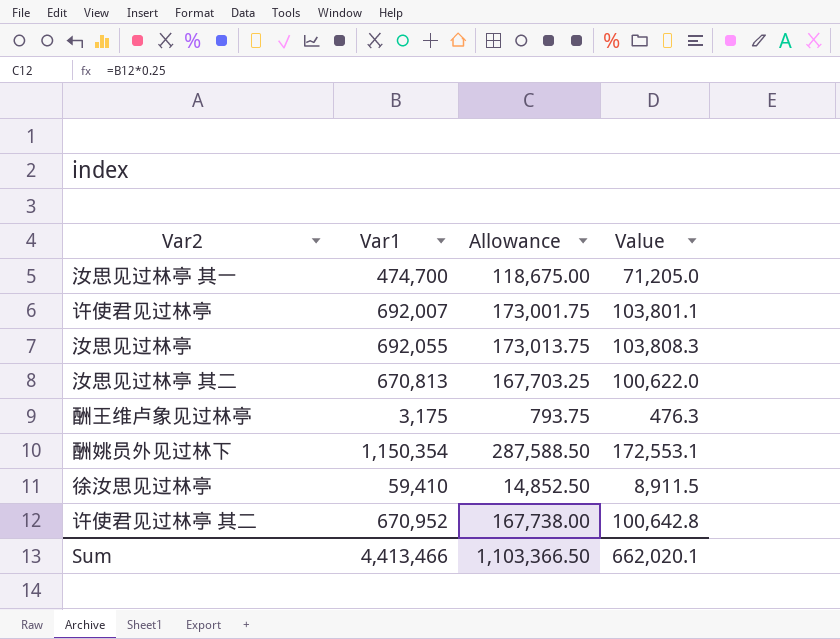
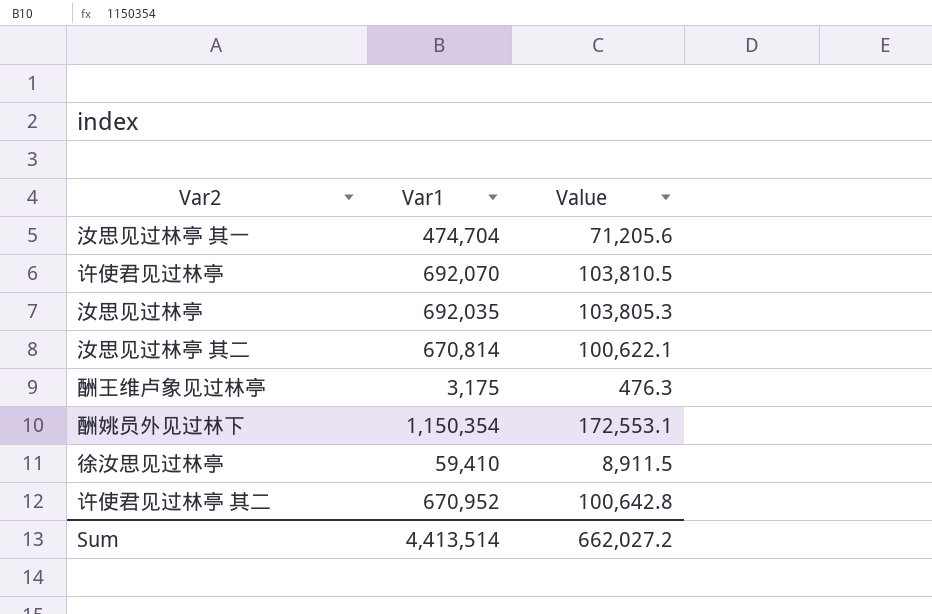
column Allowance | formula: [Var1] * 0.25 -> none
汝思见过林亭 其一 | Var1: 474,700 -> 474,704
汝思见过林亭 其一 | Value: 71,205.0 -> 71,205.6
许使君见过林亭 | Var1: 692,007 -> 692,070
许使君见过林亭 | Value: 103,801.1 -> 103,810.5
汝思见过林亭 | Var1: 692,055 -> 692,035
汝思见过林亭 | Value: 103,808.3 -> 103,805.3
汝思见过林亭 其二 | Var1: 670,813 -> 670,814
汝思见过林亭 其二 | Value: 100,622.0 -> 100,622.1
Sum | Var1: 4,413,466 -> 4,413,514
Sum | Value: 662,020.1 -> 662,027.2

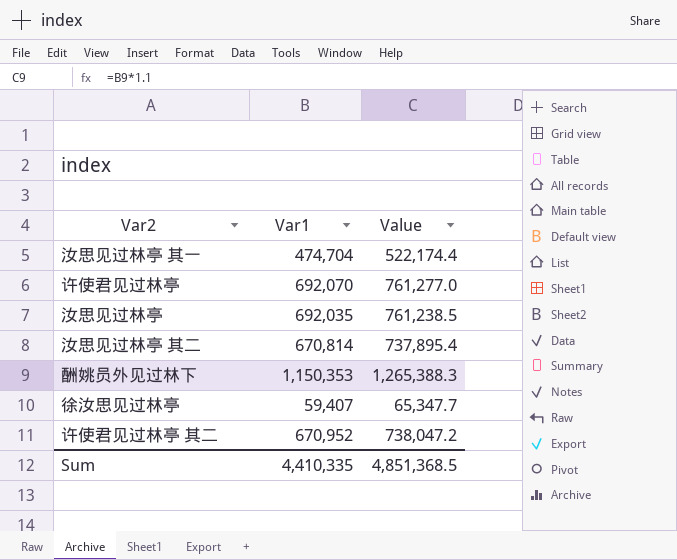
column Value | formula: [Var1] * 0.15 -> [Var1] * 1.1
row 酬王维卢象见过林亭: 3,175 | 476.3 -> none
酬姚员外见过林下 | Var1: 1,150,354 -> 1,150,353
徐汝思见过林亭 | Var1: 59,410 -> 59,407
Sum | Var1: 4,413,514 -> 4,410,335
Sum | Value: 662,027.2 -> 4,851,368.5

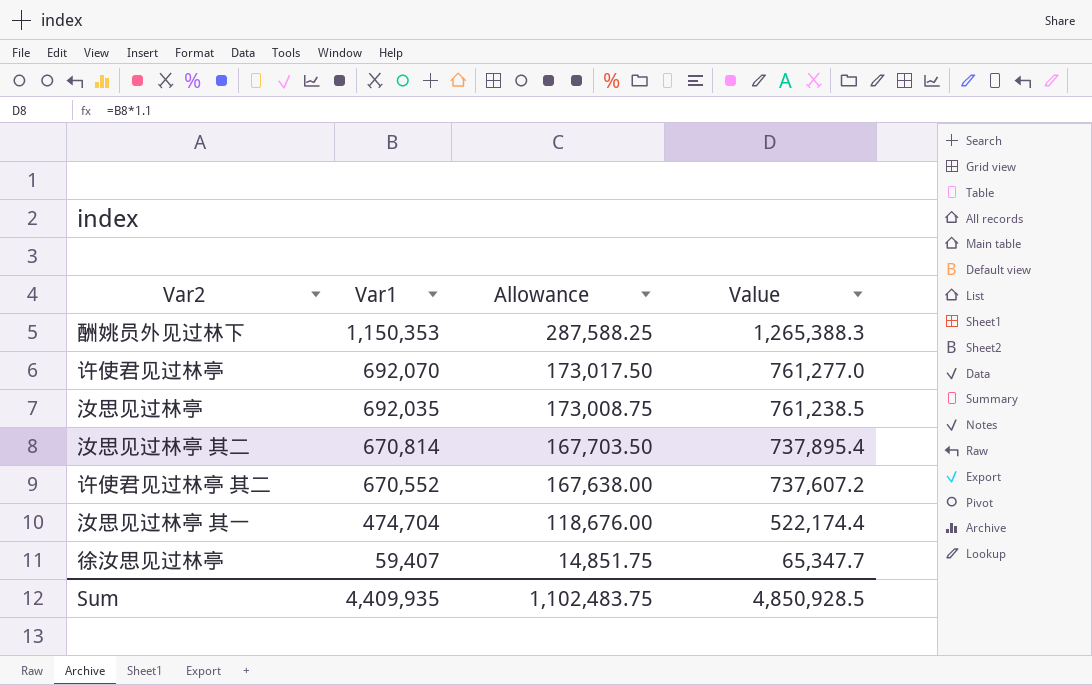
row order: none -> Var1 descending
column Allowance | formula: none -> [Var1] * 0.25
许使君见过林亭 其二 | Var1: 670,952 -> 670,552
许使君见过林亭 其二 | Value: 738,047.2 -> 737,607.2
Sum | Var1: 4,410,335 -> 4,409,935
Sum | Value: 4,851,368.5 -> 4,850,928.5

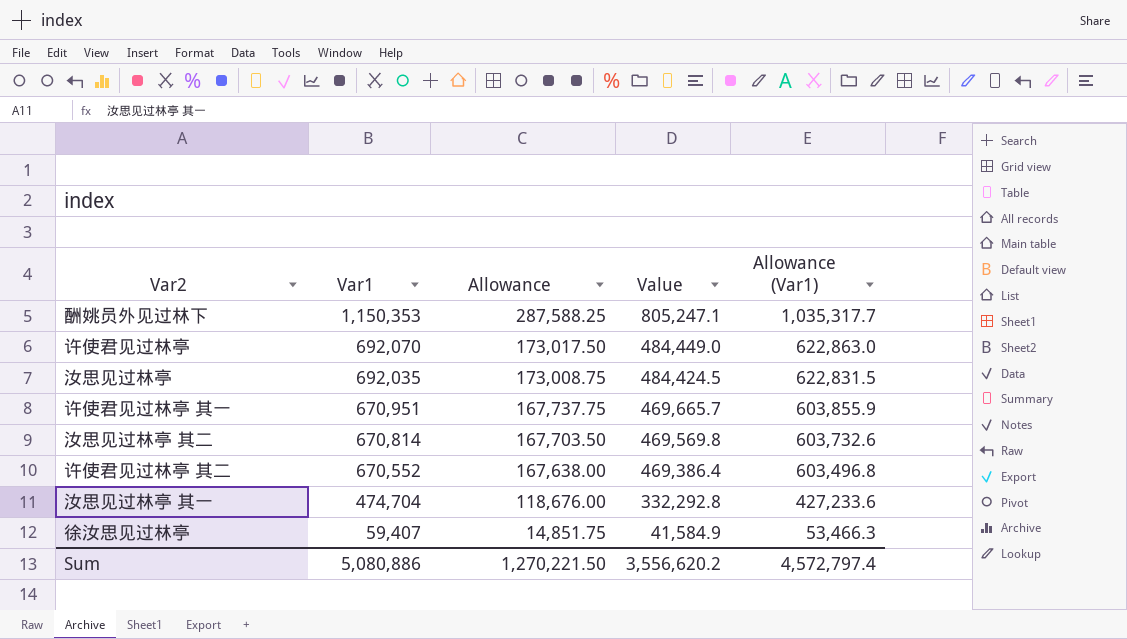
column Value | formula: [Var1] * 1.1 -> [Var1] * 0.7
column Allowance (Var1) | formula: none -> [Var1] * 0.9
row 许使君见过林亭 其一: none -> 670,951 | 167,737.75 | 469,665.7 | 603,855.9
Sum | Var1: 4,409,935 -> 5,080,886
Sum | Allowance: 1,102,483.75 -> 1,270,221.50
Sum | Value: 4,850,928.5 -> 3,556,620.2

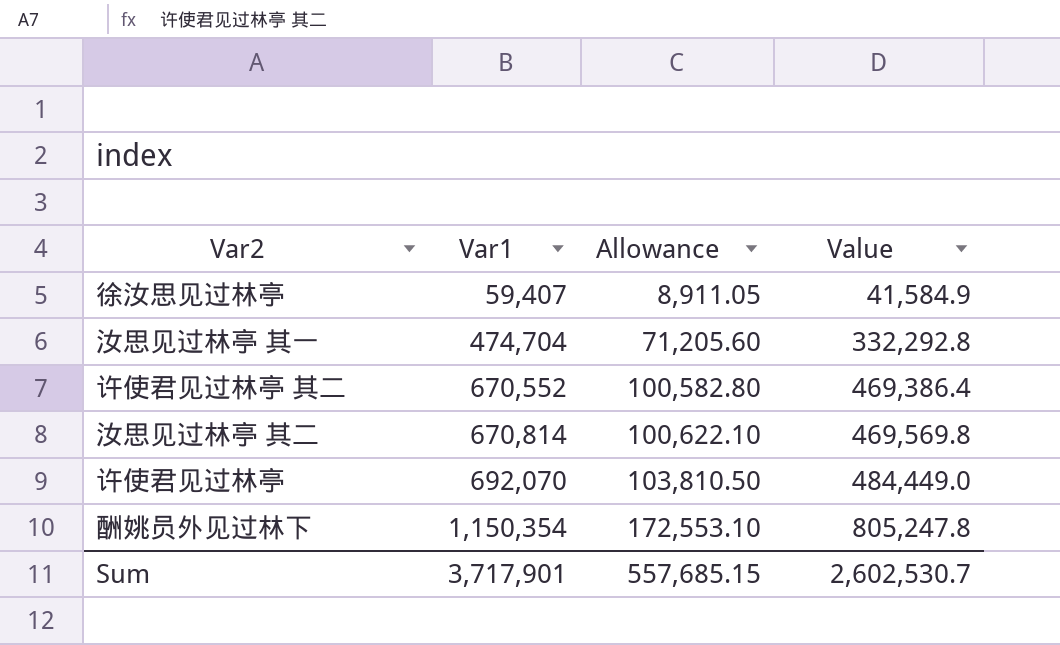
row order: Var1 descending -> Var1 ascending
column Allowance (Var1) | formula: [Var1] * 0.9 -> none
column Allowance | formula: [Var1] * 0.25 -> [Var1] * 0.15
row 汝思见过林亭: 692,035 | 173,008.75 | 484,424.5 | 622,831.5 -> none
row 许使君见过林亭 其一: 670,951 | 167,737.75 | 469,665.7 | 603,855.9 -> none
酬姚员外见过林下 | Var1: 1,150,353 -> 1,150,354
酬姚员外见过林下 | Value: 805,247.1 -> 805,247.8
Sum | Var1: 5,080,886 -> 3,717,901
Sum | Allowance: 1,270,221.50 -> 557,685.15
Sum | Value: 3,556,620.2 -> 2,602,530.7

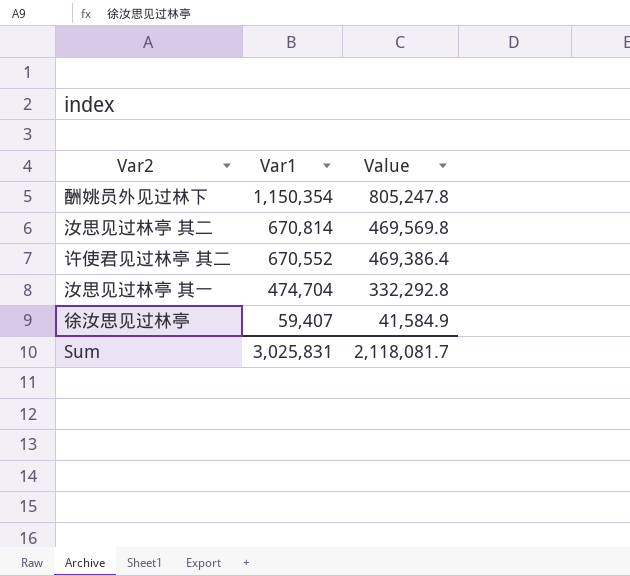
row order: Var1 ascending -> Var1 descending
column Allowance | formula: [Var1] * 0.15 -> none
row 许使君见过林亭: 692,070 | 103,810.50 | 484,449.0 -> none
Sum | Var1: 3,717,901 -> 3,025,831
Sum | Value: 2,602,530.7 -> 2,118,081.7

